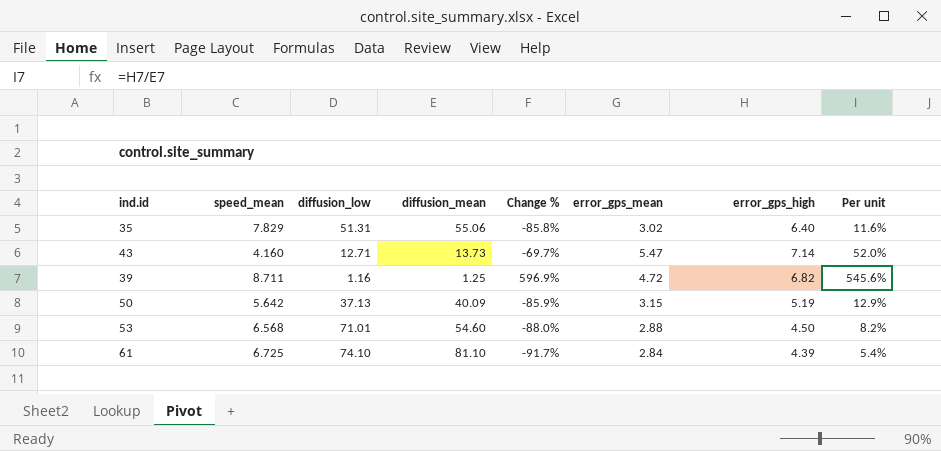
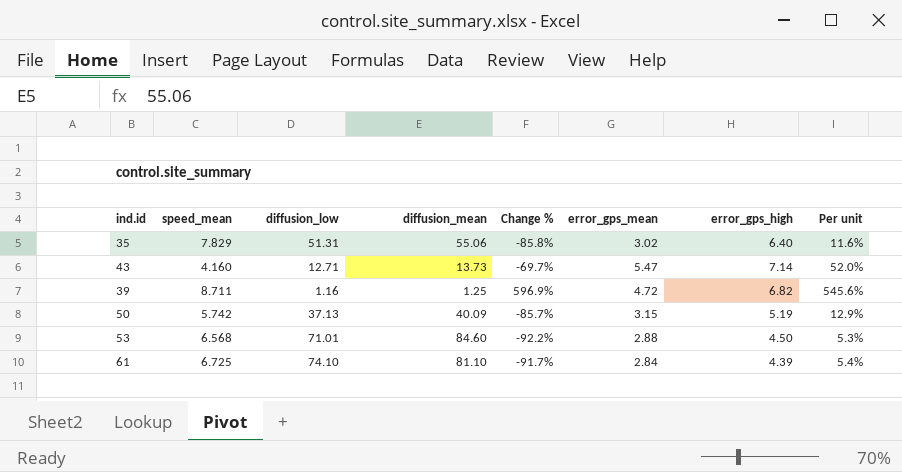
50 | speed_mean: 5.642 -> 5.742
50 | Change %: -85.9% -> -85.7%
53 | diffusion_mean: 54.60 -> 84.60
53 | Change %: -88.0% -> -92.2%
53 | Per unit: 8.2% -> 5.3%

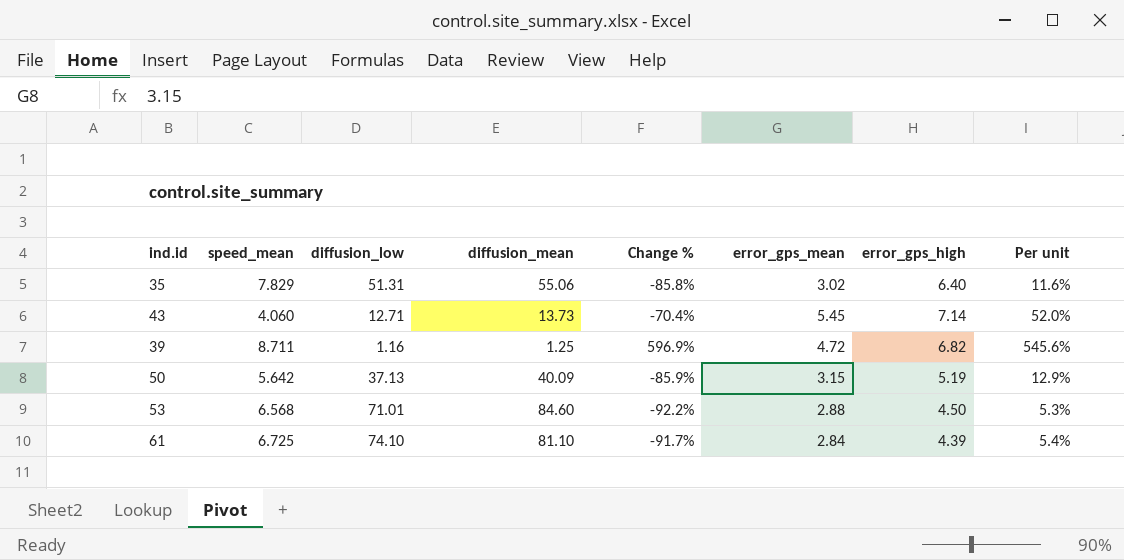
43 | speed_mean: 4.160 -> 4.060
43 | Change %: -69.7% -> -70.4%
43 | error_gps_mean: 5.47 -> 5.45
50 | speed_mean: 5.742 -> 5.642
50 | Change %: -85.7% -> -85.9%

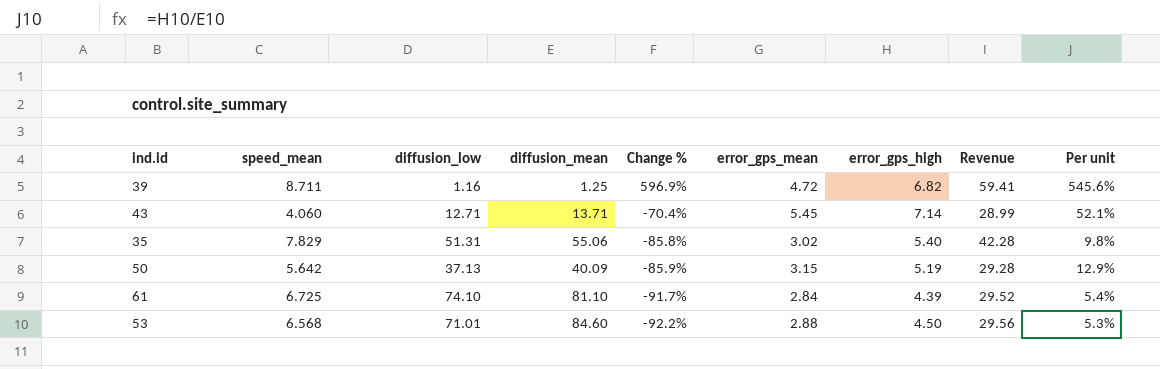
row order: none -> Change % descending
column Revenue | formula: none -> [speed_mean] * [error_gps_high]
43 | diffusion_mean: 13.73 -> 13.71
43 | Per unit: 52.0% -> 52.1%
35 | error_gps_high: 6.40 -> 5.40
35 | Per unit: 11.6% -> 9.8%

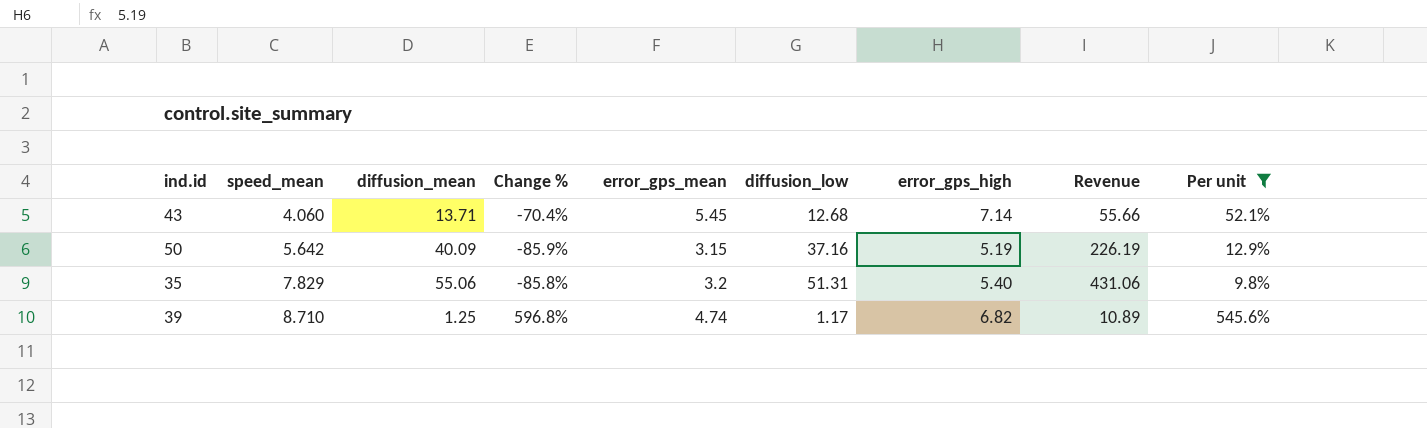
filter: none -> Per unit >= 9.8%
row order: Change % descending -> speed_mean ascending
column diffusion_low | position: 3 -> 6
column Revenue | formula: [speed_mean] * [error_gps_high] -> [speed_mean] * [diffusion_mean]
43 | diffusion_low: 12.71 -> 12.68
50 | diffusion_low: 37.13 -> 37.16
35 | error_gps_mean: 3.02 -> 3.2
39 | speed_mean: 8.711 -> 8.710
39 | Change %: 596.9% -> 596.8%
39 | error_gps_mean: 4.72 -> 4.74
39 | diffusion_low: 1.16 -> 1.17

